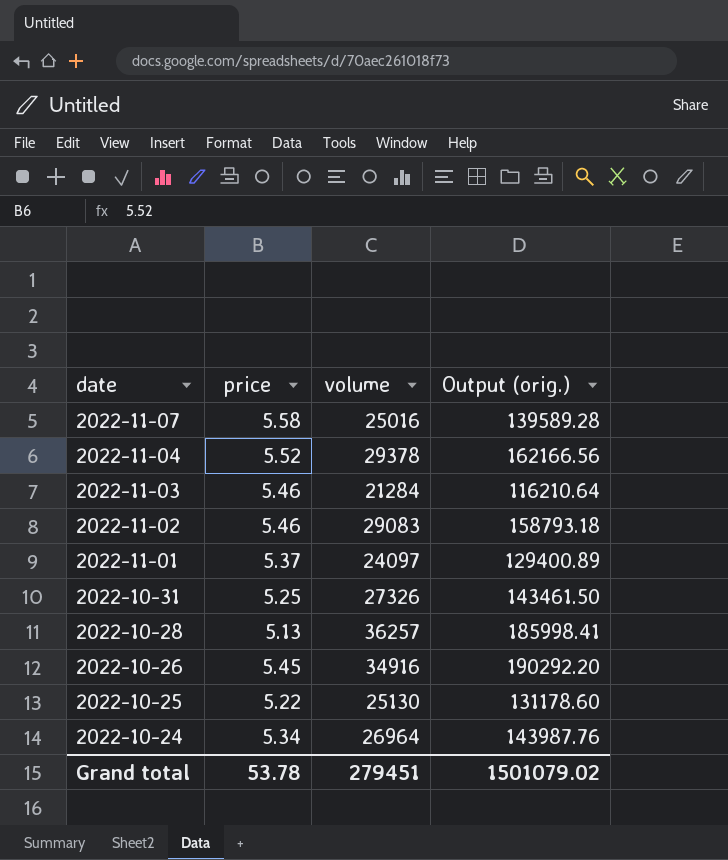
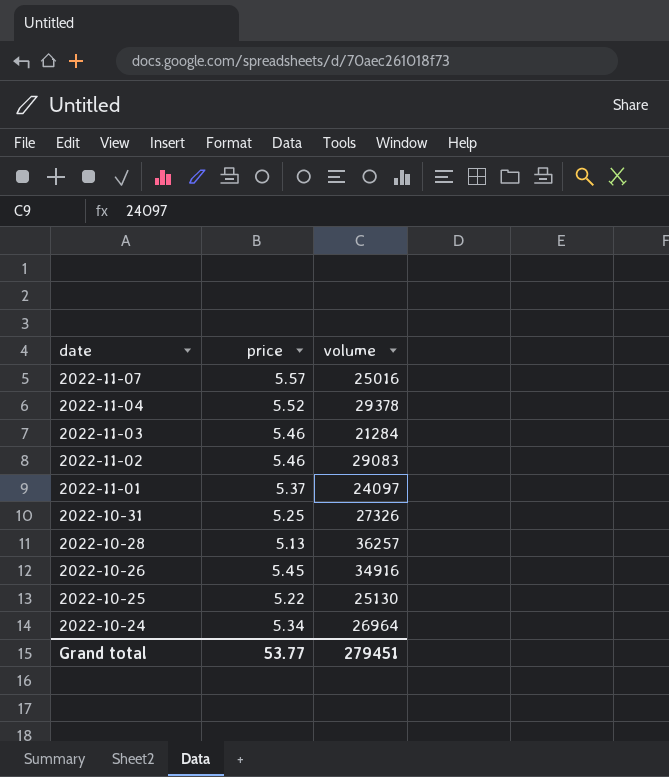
column Output (orig.) | formula: [price] * [volume] -> none
2022-11-07 | price: 5.58 -> 5.57
Grand total | price: 53.78 -> 53.77

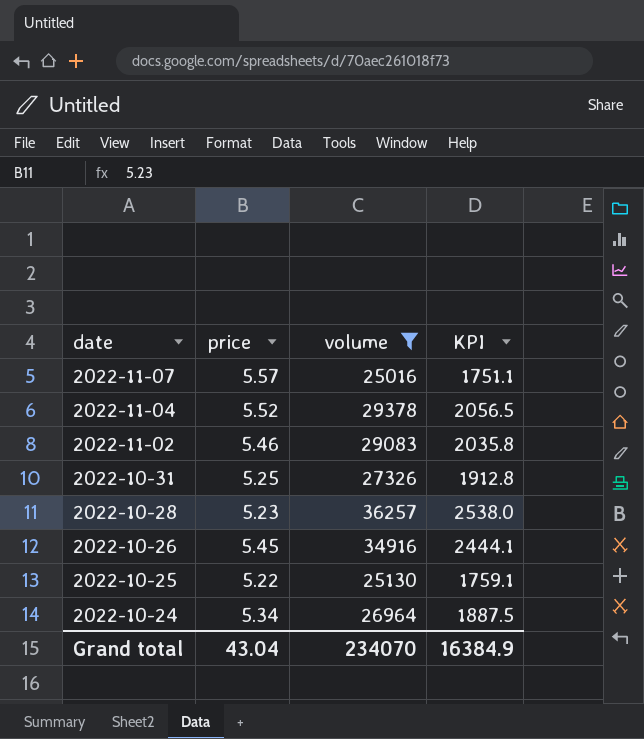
filter: none -> volume >= 25016
column KPI | formula: none -> [volume] * 0.07
2022-10-28 | price: 5.13 -> 5.23
Grand total | price: 53.77 -> 43.04
Grand total | volume: 279451 -> 234070

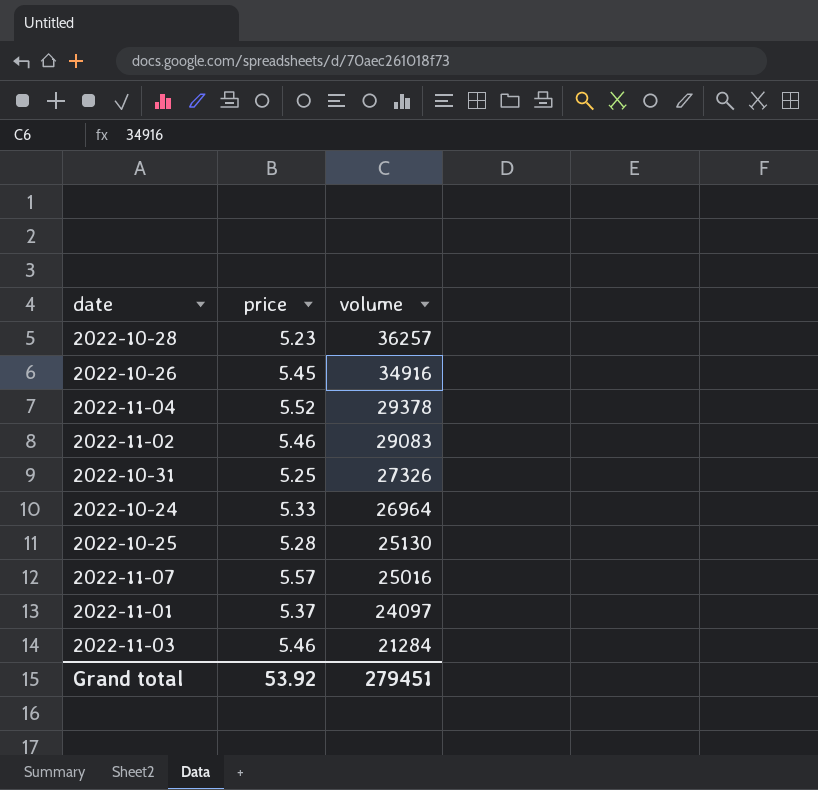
filter: volume >= 25016 -> none
row order: date descending -> volume descending
column KPI | formula: [volume] * 0.07 -> none
2022-10-24 | price: 5.34 -> 5.33
2022-10-25 | price: 5.22 -> 5.28
Grand total | price: 43.04 -> 53.92
Grand total | volume: 234070 -> 279451

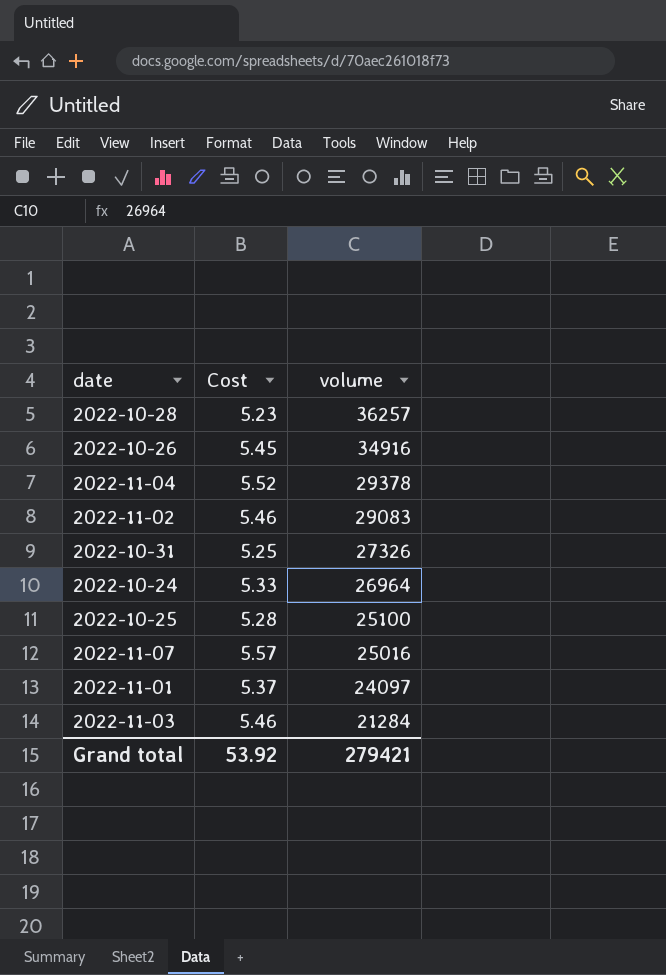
column name: price -> Cost
2022-10-25 | volume: 25130 -> 25100
Grand total | volume: 279451 -> 279421

